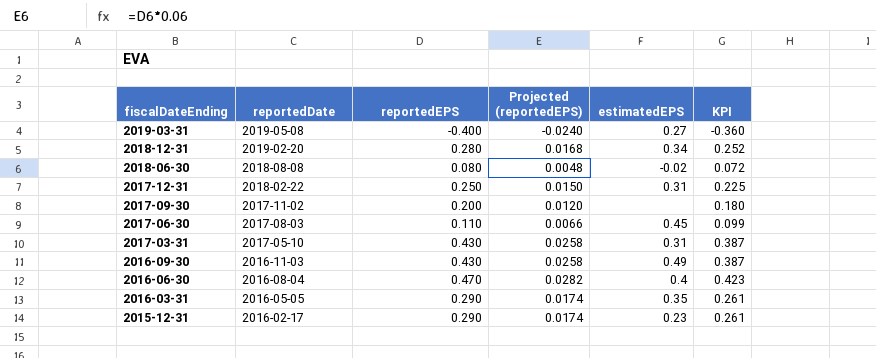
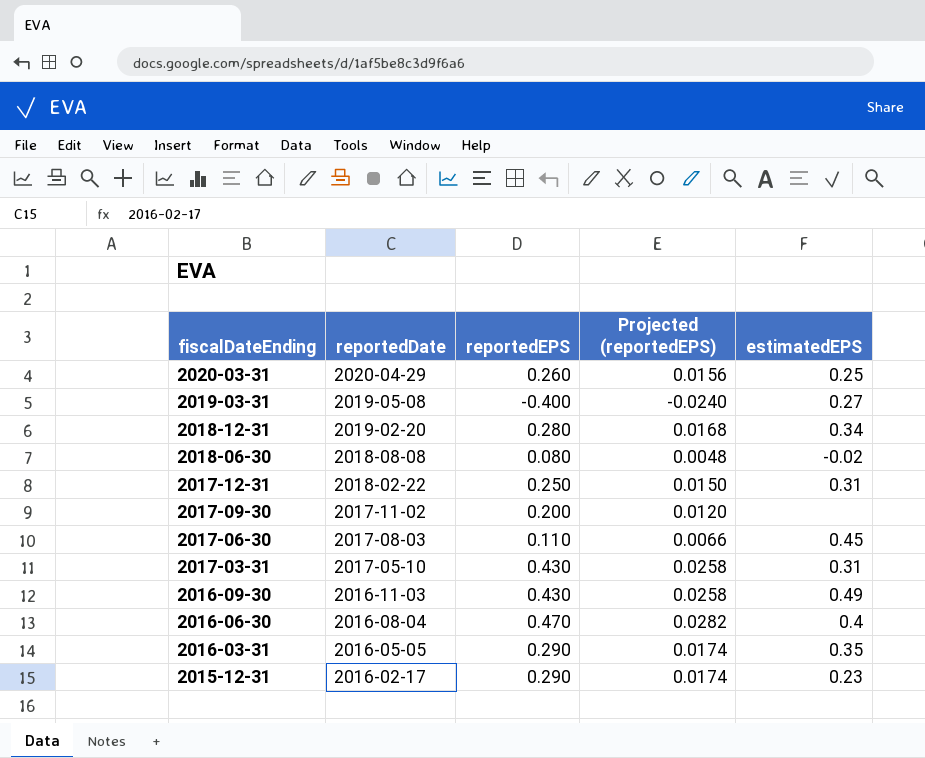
column KPI | formula: [reportedEPS] * 0.9 -> none
row 2020-03-31: none -> 2020-04-29 | 0.260 | 0.0156 | 0.25

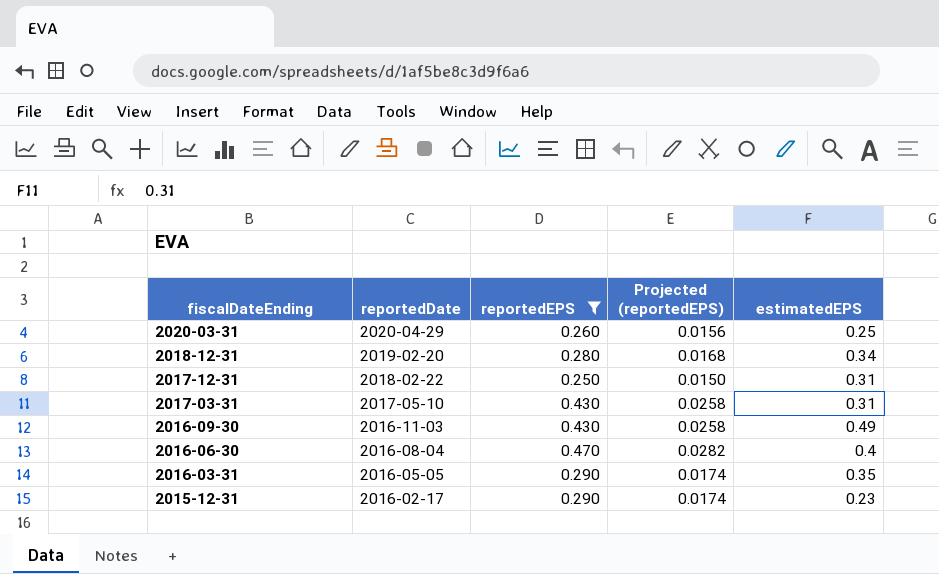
filter: none -> reportedEPS >= 0.250

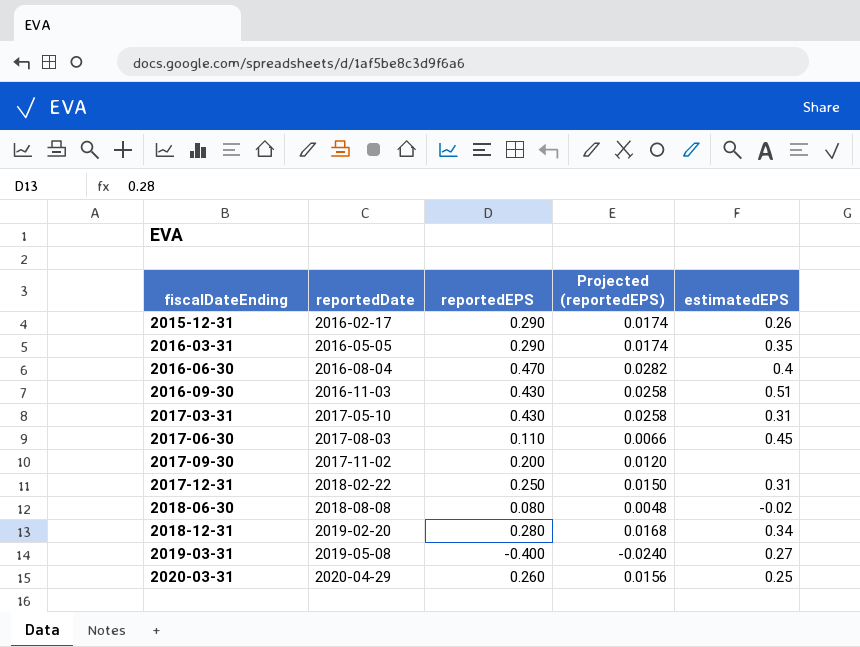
filter: reportedEPS >= 0.250 -> none
row order: fiscalDateEnding descending -> fiscalDateEnding ascending
2015-12-31 | estimatedEPS: 0.23 -> 0.26
2016-09-30 | estimatedEPS: 0.49 -> 0.51

